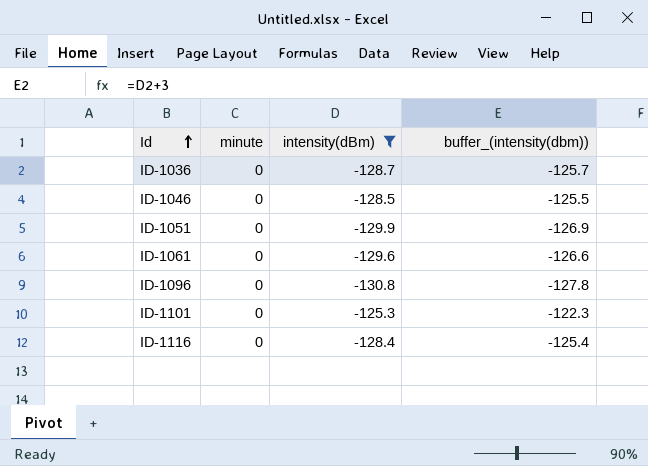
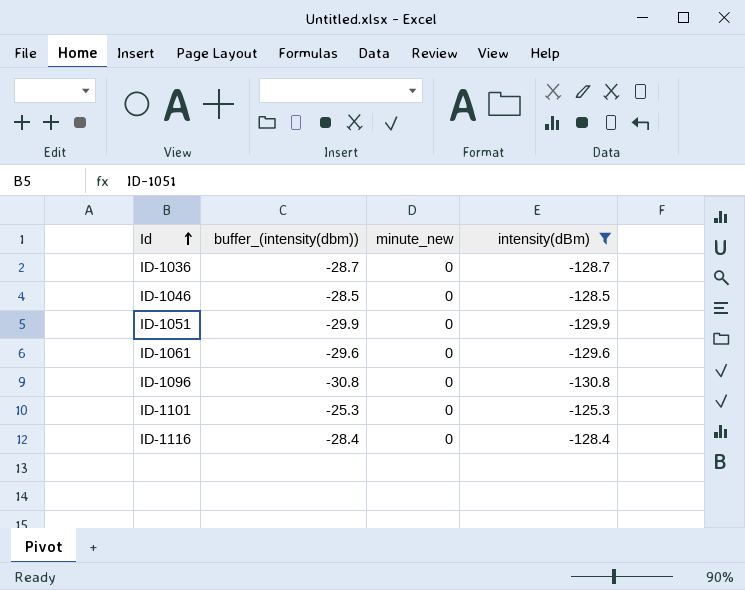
column buffer_(intensity(dbm)) | formula: [intensity(dBm)] + 3 -> [intensity(dBm)] + 100
column buffer_(intensity(dbm)) | position: 4 -> 2
column name: minute -> minute_new

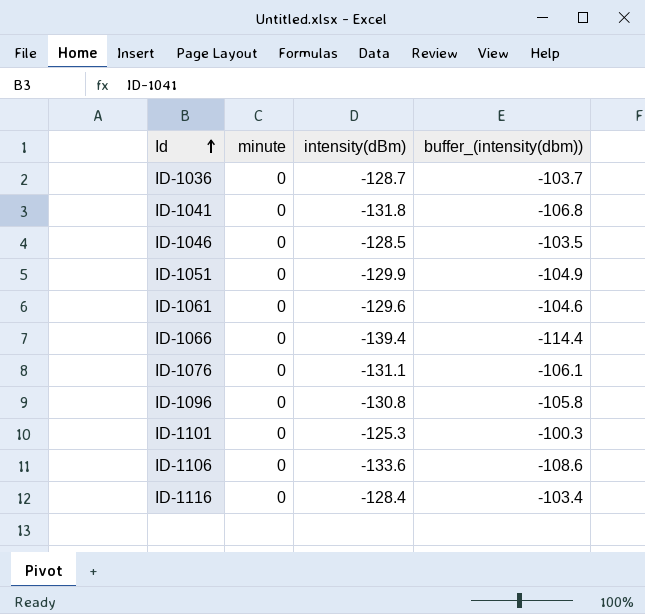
filter: intensity(dBm) >= -130.8 -> none
column name: minute_new -> minute
column buffer_(intensity(dbm)) | formula: [intensity(dBm)] + 100 -> [intensity(dBm)] + 25
column buffer_(intensity(dbm)) | position: 2 -> 4

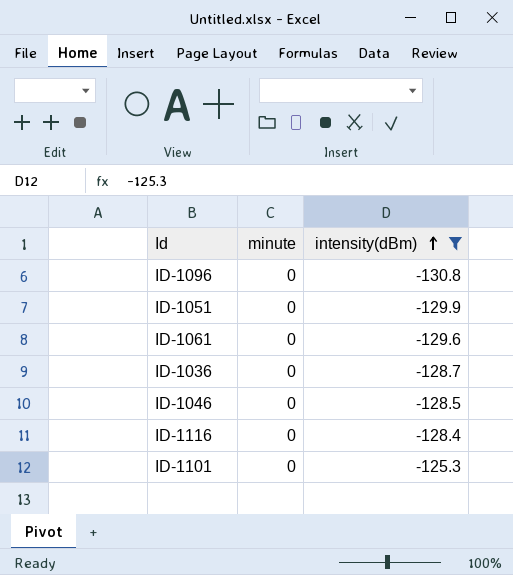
filter: none -> intensity(dBm) >= -130.8
row order: Id ascending -> intensity(dBm) ascending
column buffer_(intensity(dbm)) | formula: [intensity(dBm)] + 25 -> none

